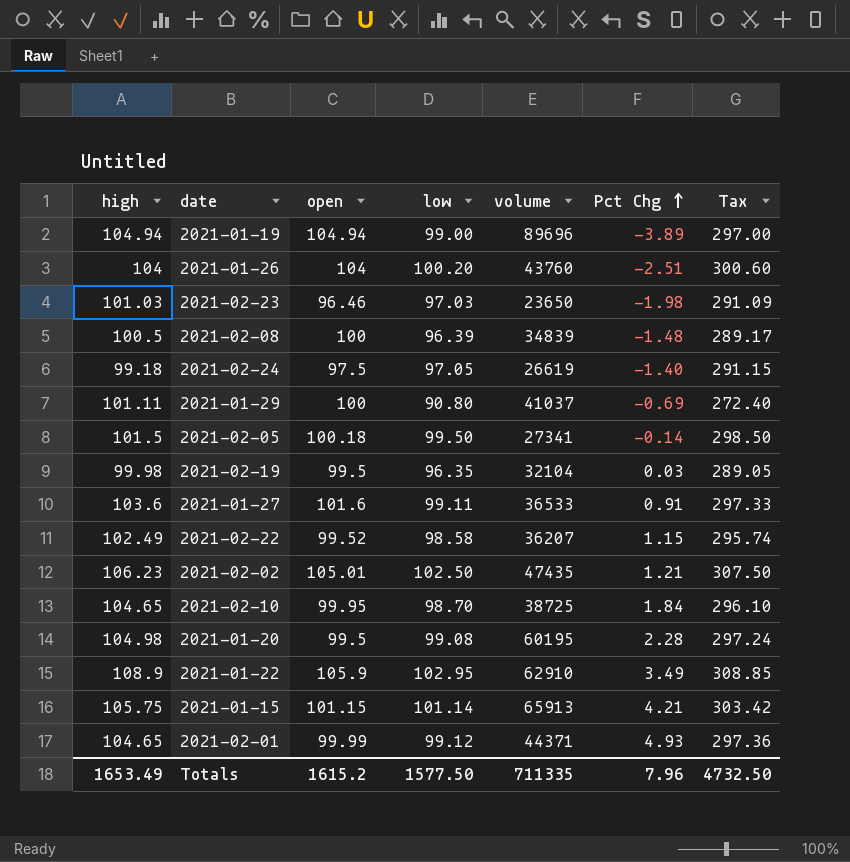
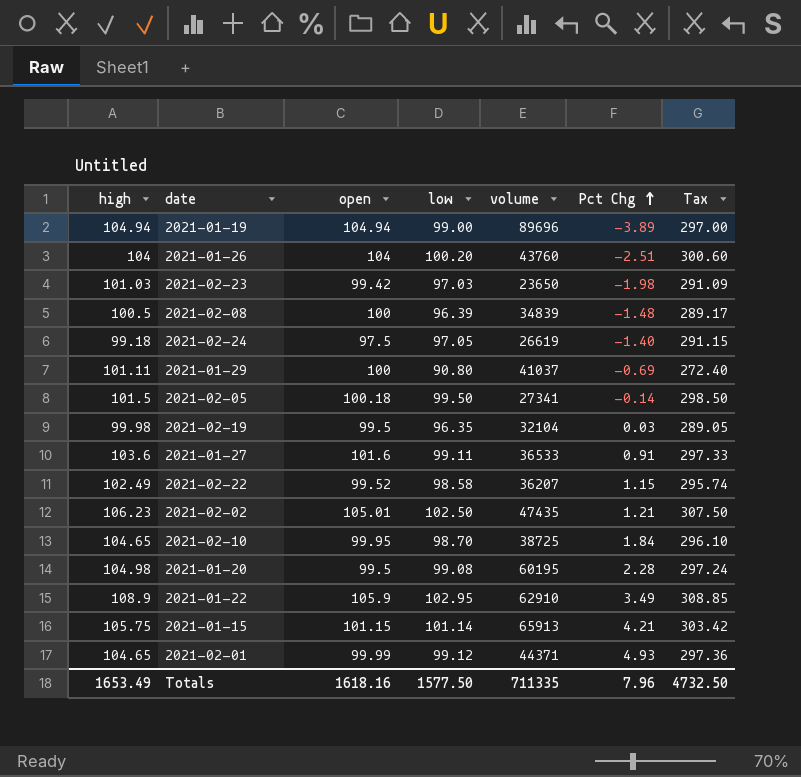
2021-02-23 | open: 96.46 -> 99.42
Totals | open: 1615.2 -> 1618.16

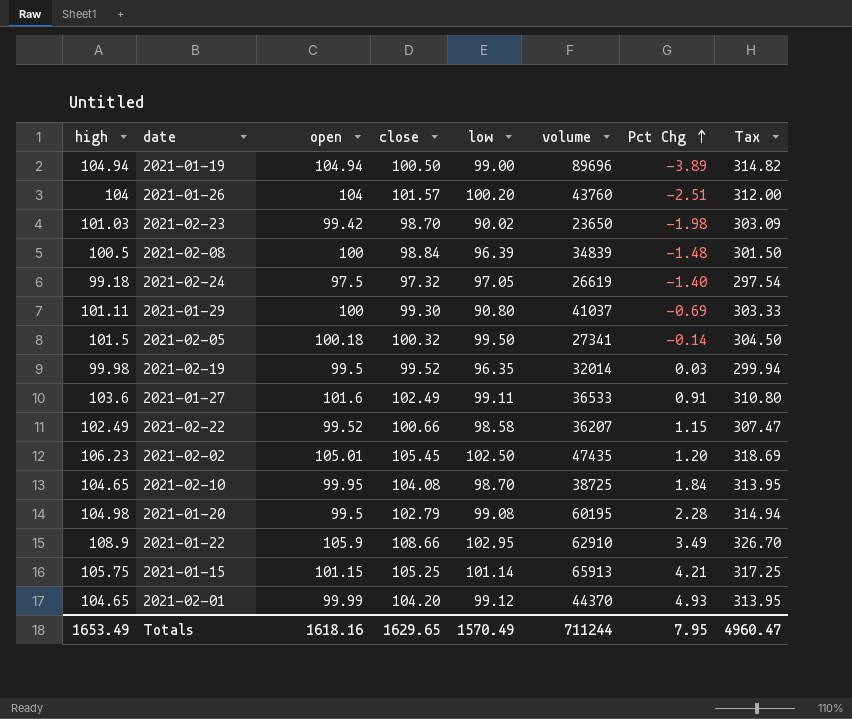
column close | position: none -> 4
column Tax | formula: [low] * 3 -> [high] * 3
2021-02-23 | low: 97.03 -> 90.02
2021-02-19 | volume: 32104 -> 32014
2021-02-02 | Pct Chg: 1.21 -> 1.20
2021-02-01 | volume: 44371 -> 44370
Totals | low: 1577.50 -> 1570.49
Totals | volume: 711335 -> 711244
Totals | Pct Chg: 7.96 -> 7.95
Totals | Tax: 4732.50 -> 4960.47

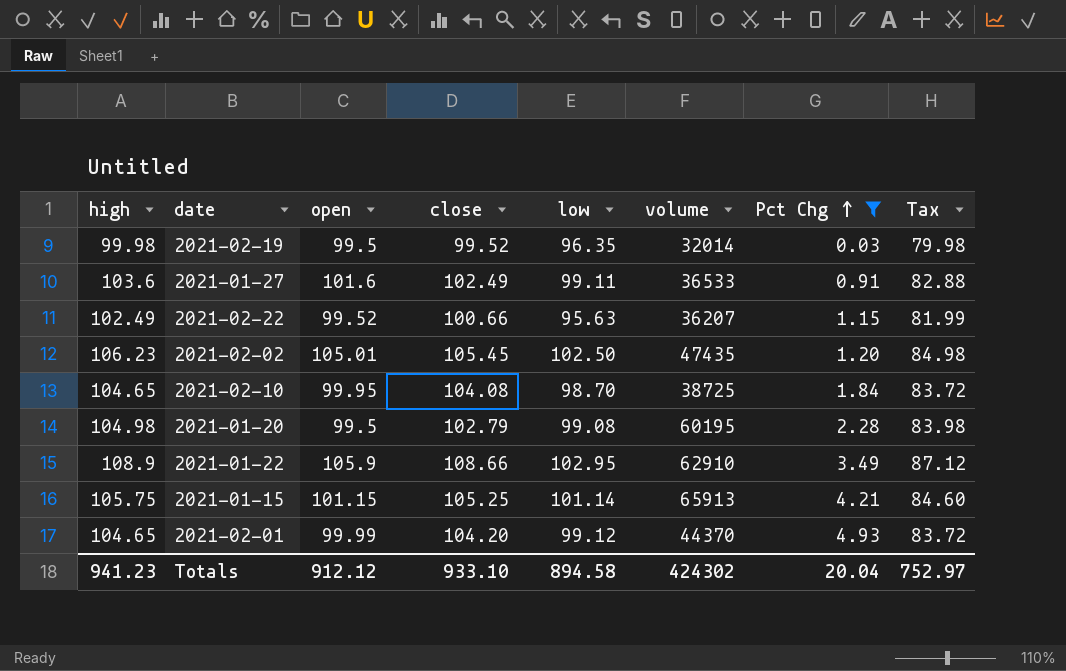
filter: none -> Pct Chg >= 0.03
column Tax | formula: [high] * 3 -> [high] * 0.8
2021-02-22 | low: 98.58 -> 95.63
Totals | high: 1653.49 -> 941.23
Totals | open: 1618.16 -> 912.12
Totals | close: 1629.65 -> 933.10
Totals | low: 1570.49 -> 894.58
Totals | volume: 711244 -> 424302
Totals | Pct Chg: 7.95 -> 20.04
Totals | Tax: 4960.47 -> 752.97

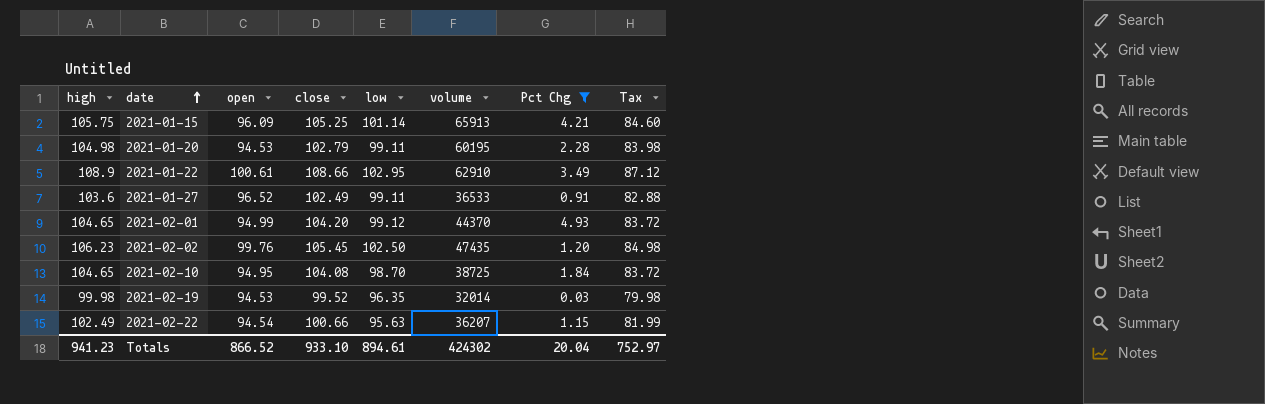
row order: Pct Chg ascending -> date ascending
2021-01-15 | open: 101.15 -> 96.09
2021-01-20 | open: 99.5 -> 94.53
2021-01-20 | low: 99.08 -> 99.11
2021-01-22 | open: 105.9 -> 100.61
2021-01-27 | open: 101.6 -> 96.52
2021-02-01 | open: 99.99 -> 94.99
2021-02-02 | open: 105.01 -> 99.76
2021-02-10 | open: 99.95 -> 94.95
2021-02-19 | open: 99.5 -> 94.53
2021-02-22 | open: 99.52 -> 94.54
Totals | open: 912.12 -> 866.52
Totals | low: 894.58 -> 894.61

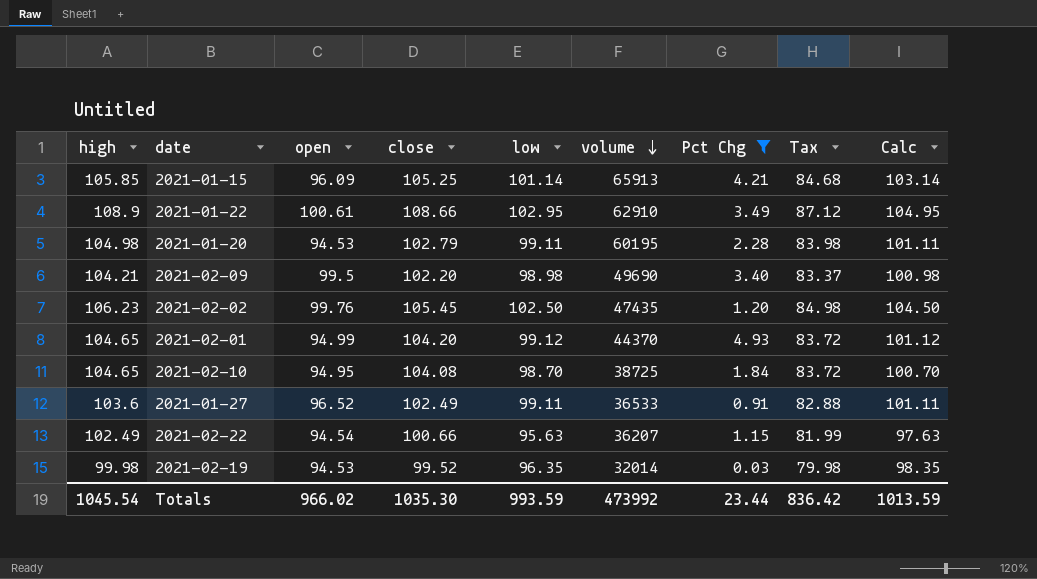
row order: date ascending -> volume descending
column Calc | formula: none -> [low] + 2
2021-01-15 | high: 105.75 -> 105.85
2021-01-15 | Tax: 84.60 -> 84.68
row 2021-02-09: none -> 104.21 | 99.5 | 102.20 | 98.98 | 49690 | 3.40 | 83.37 | 100.98
Totals | high: 941.23 -> 1045.54
Totals | open: 866.52 -> 966.02
Totals | close: 933.10 -> 1035.30
Totals | low: 894.61 -> 993.59
Totals | volume: 424302 -> 473992
Totals | Pct Chg: 20.04 -> 23.44
Totals | Tax: 752.97 -> 836.42

